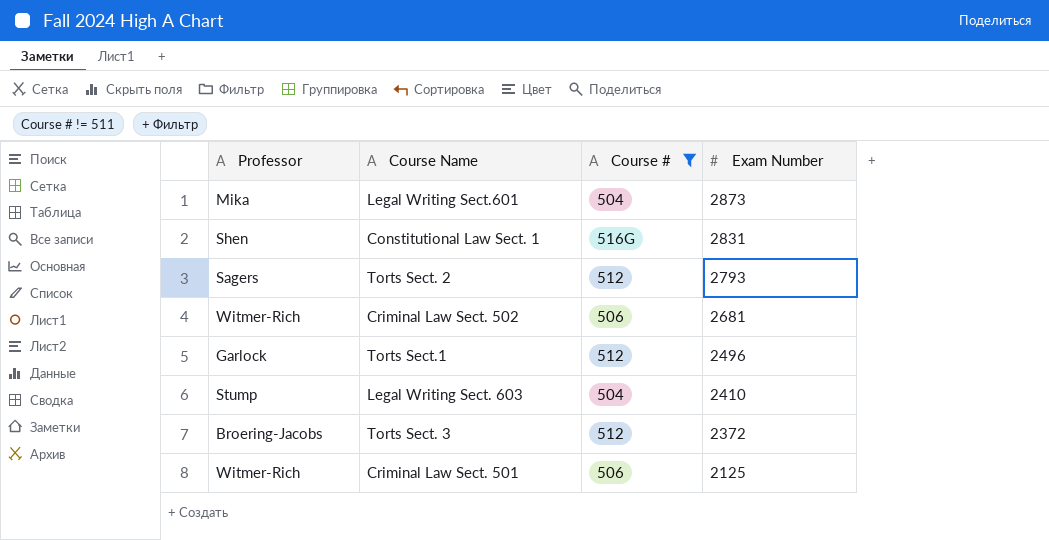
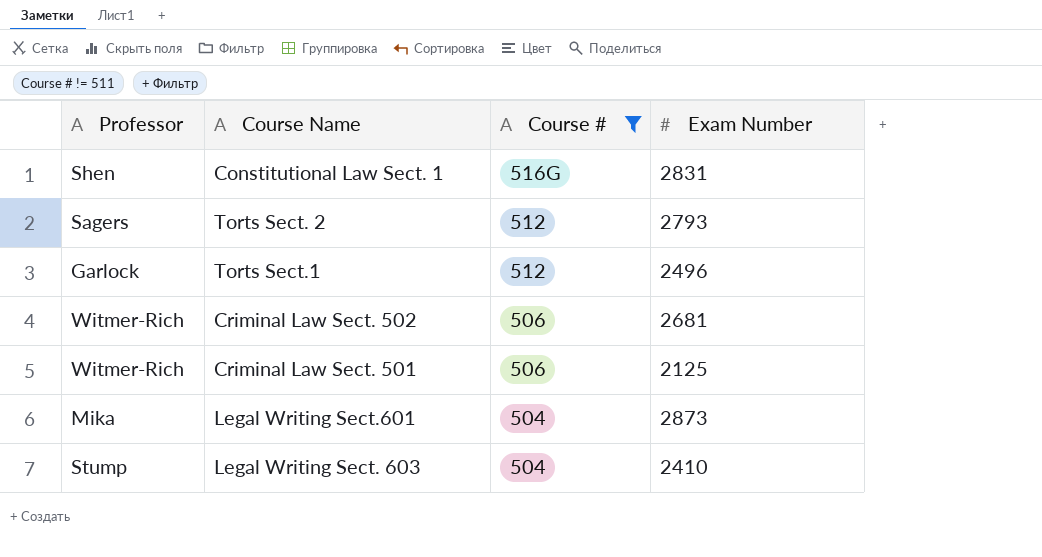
row order: Exam Number descending -> Course # descending
row Torts Sect. 3: Broering-Jacobs | 512 | 2372 -> none

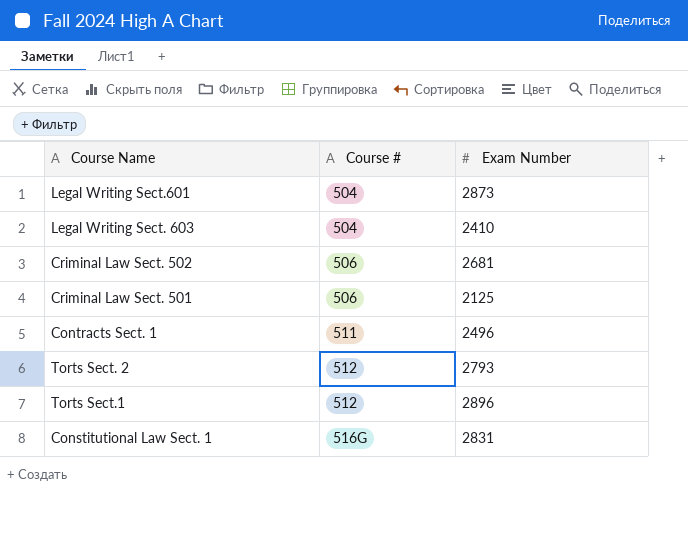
filter: Course # != 511 -> none
row order: Course # descending -> Course # ascending
column Professor | position: 1 -> none
Torts Sect.1 | Exam Number: 2496 -> 2896

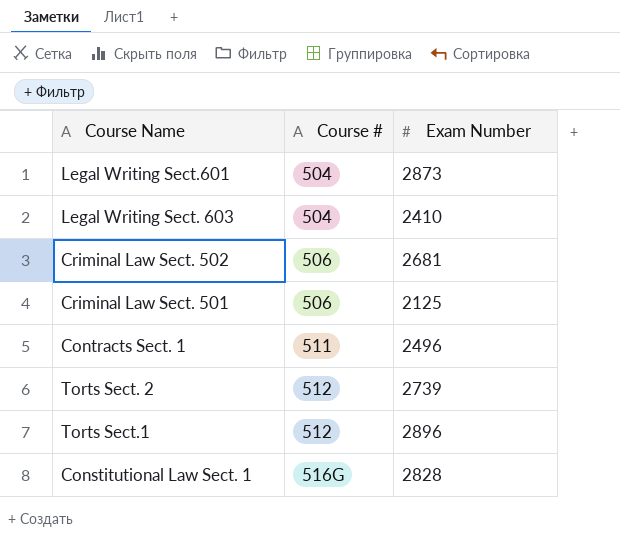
Torts Sect. 2 | Exam Number: 2793 -> 2739
Constitutional Law Sect. 1 | Exam Number: 2831 -> 2828

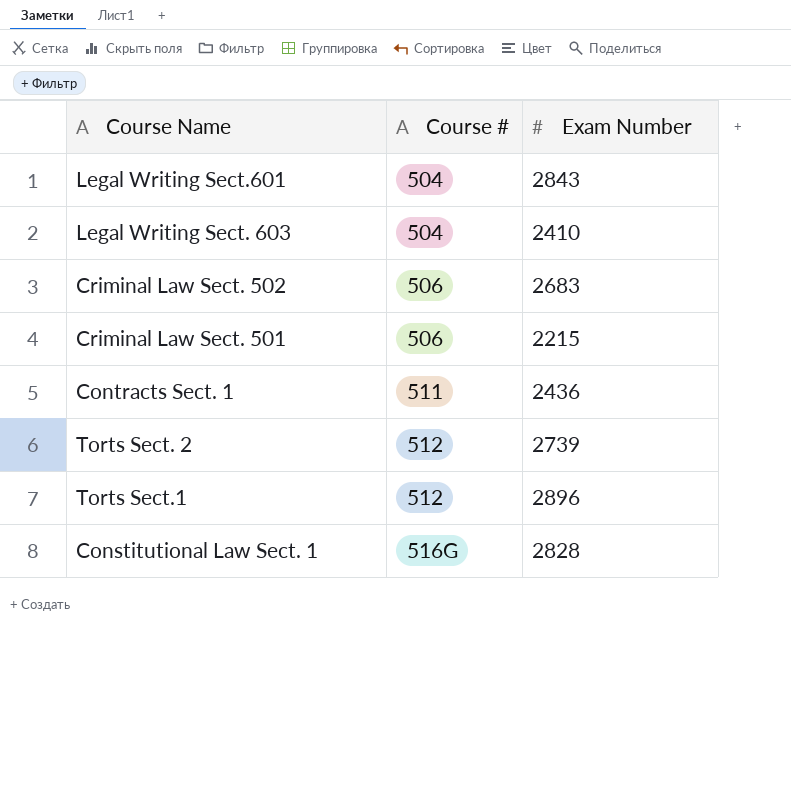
Legal Writing Sect.601 | Exam Number: 2873 -> 2843
Criminal Law Sect. 502 | Exam Number: 2681 -> 2683
Criminal Law Sect. 501 | Exam Number: 2125 -> 2215
Contracts Sect. 1 | Exam Number: 2496 -> 2436

